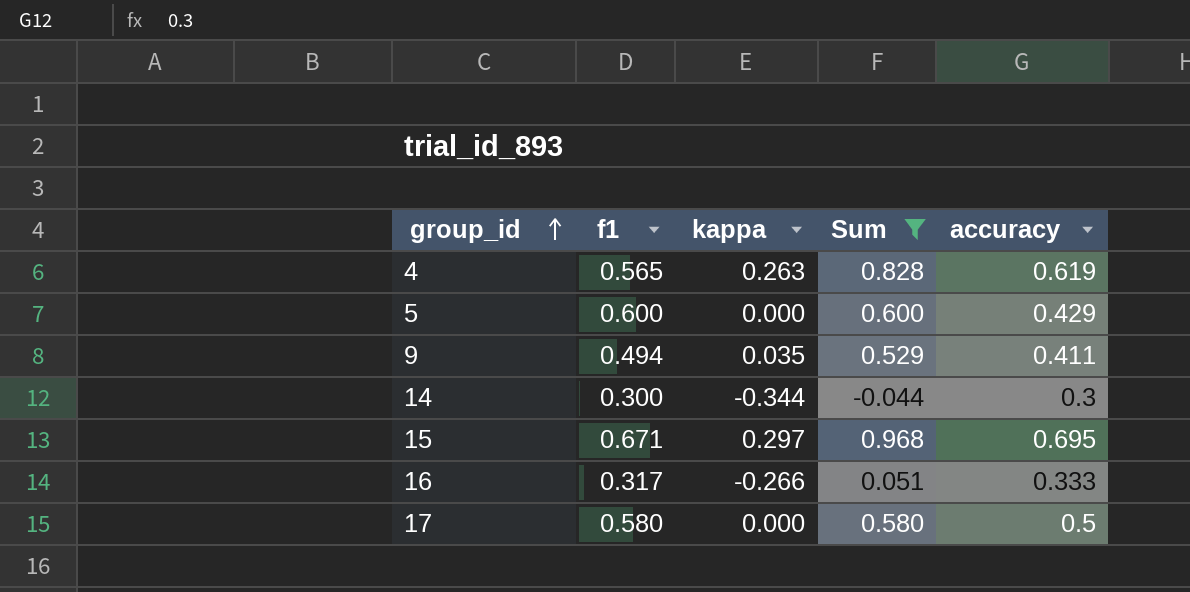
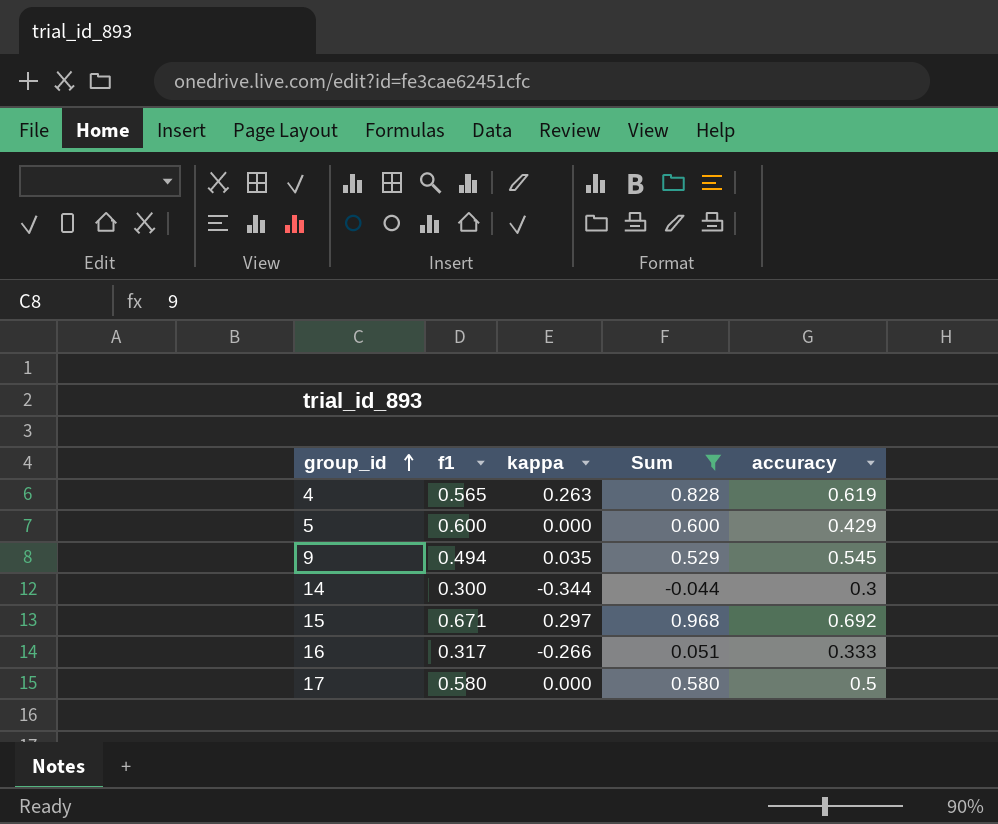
9 | accuracy: 0.411 -> 0.545
15 | accuracy: 0.695 -> 0.692

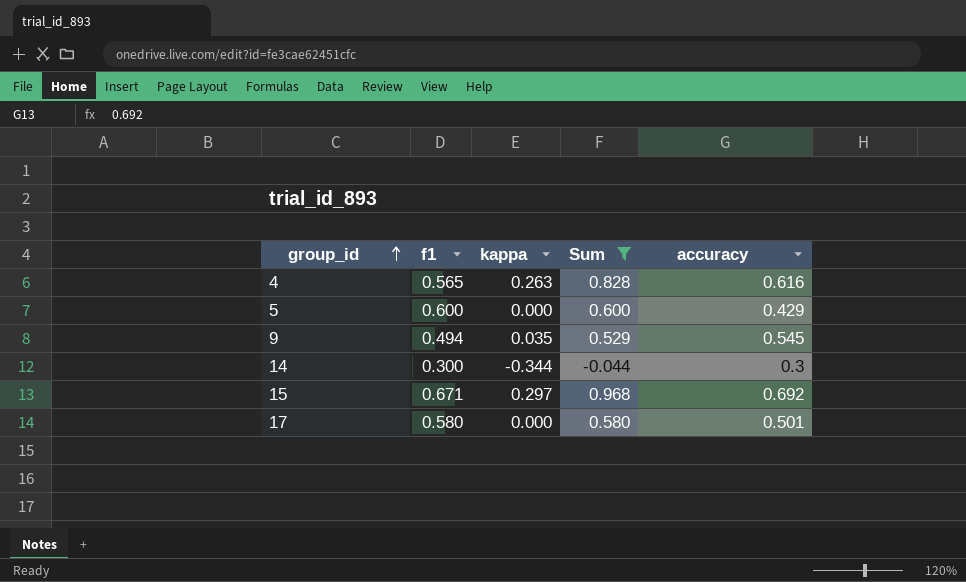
row 16: 0.317 | -0.266 | 0.051 | 0.333 -> none
4 | accuracy: 0.619 -> 0.616
17 | accuracy: 0.5 -> 0.501

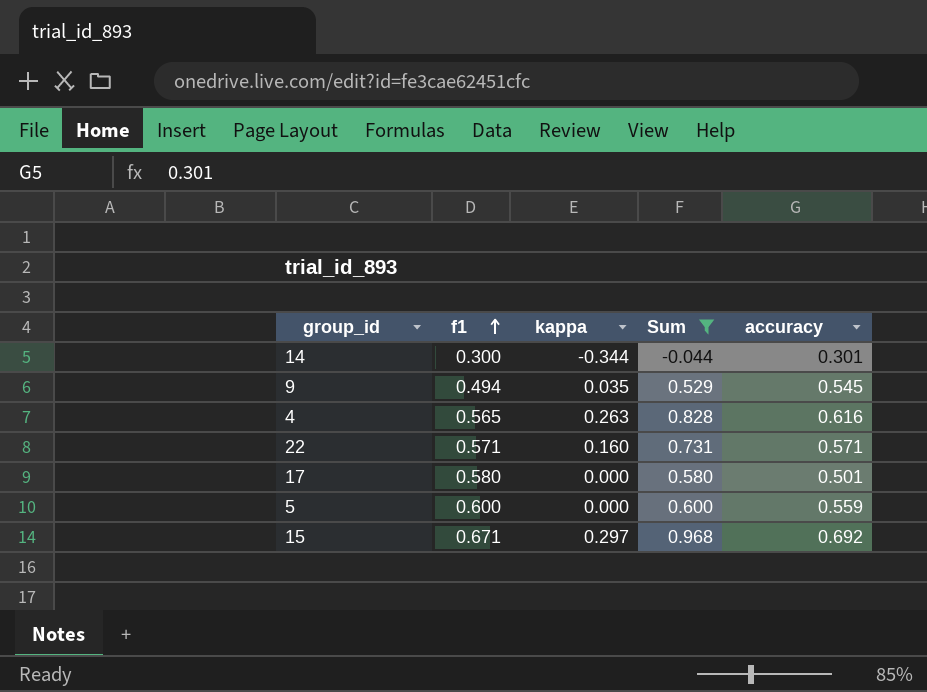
row order: group_id ascending -> f1 ascending
14 | accuracy: 0.3 -> 0.301
row 22: none -> 0.571 | 0.160 | 0.731 | 0.571
5 | accuracy: 0.429 -> 0.559

